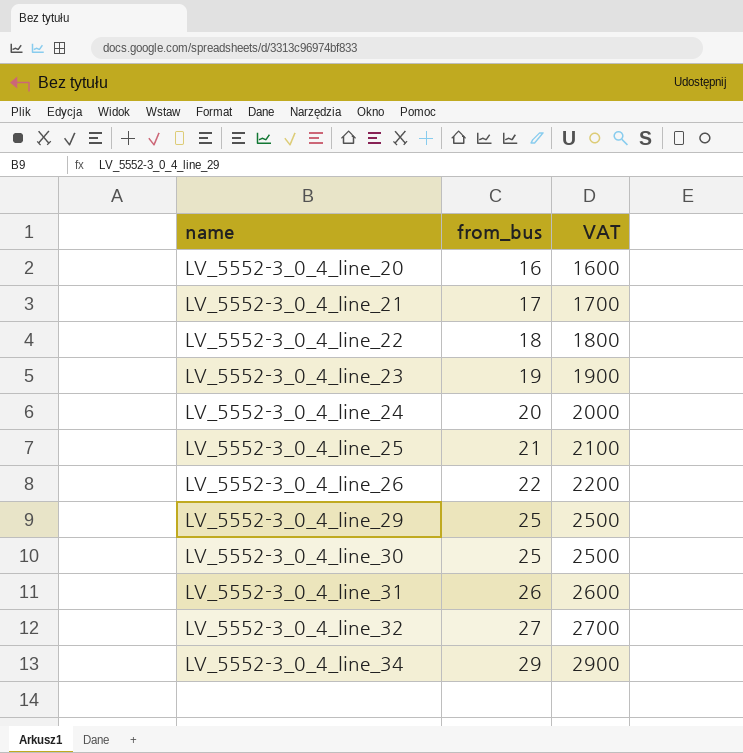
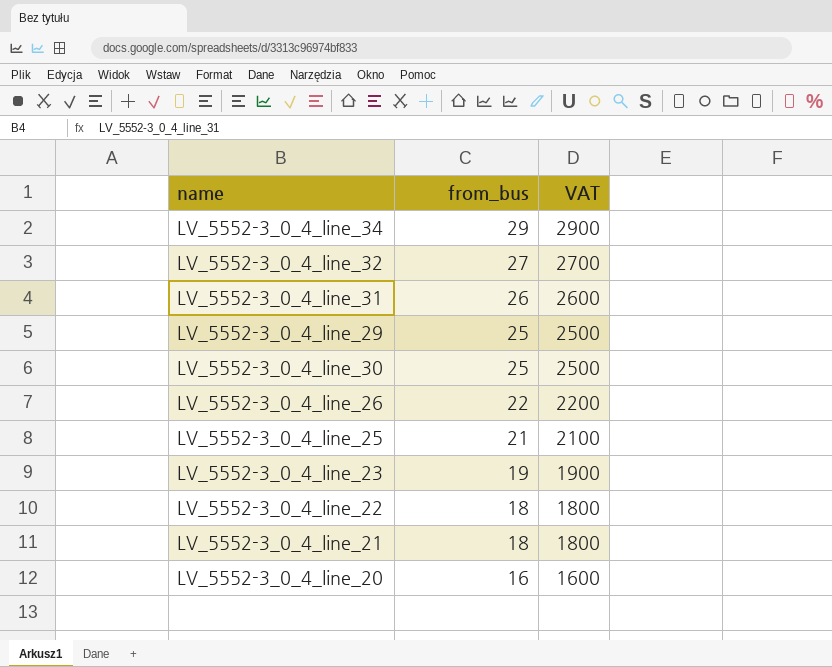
row order: name ascending -> from_bus descending
row LV_5552-3_0_4_line_24: 20 | 2000 -> none
LV_5552-3_0_4_line_21 | from_bus: 17 -> 18
LV_5552-3_0_4_line_21 | VAT: 1700 -> 1800

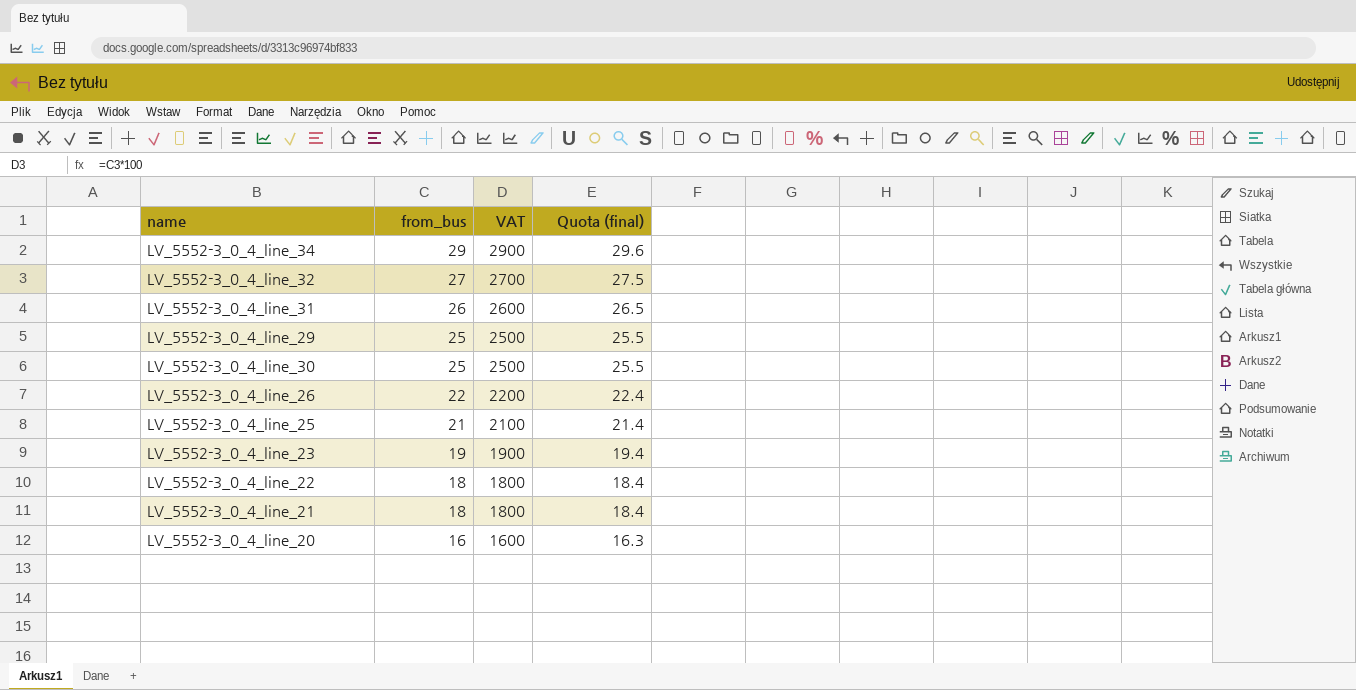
column Quota (final) | formula: none -> [from_bus] * 1.02

